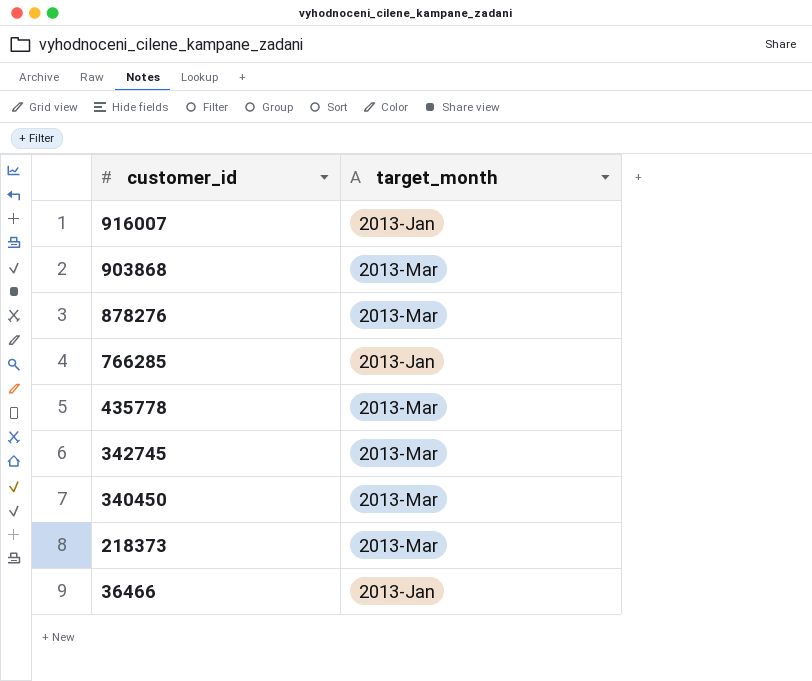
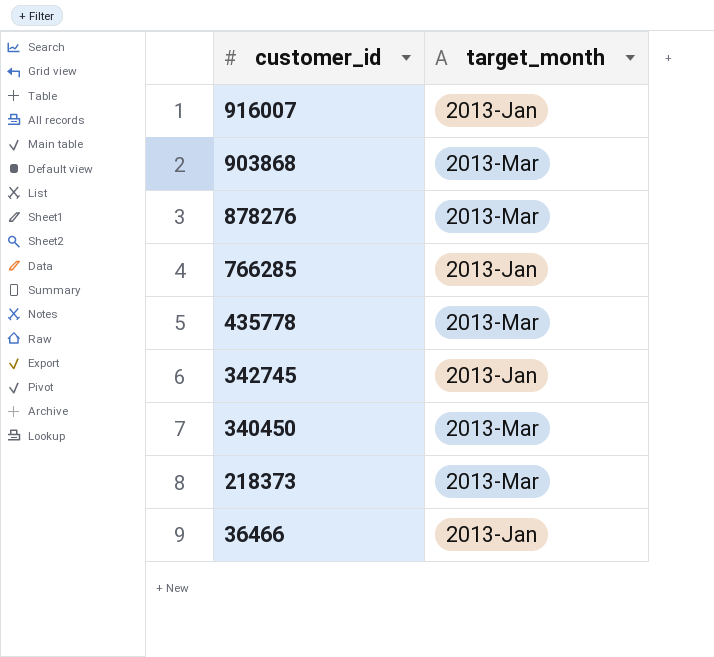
342745 | target_month: 2013-Mar -> 2013-Jan

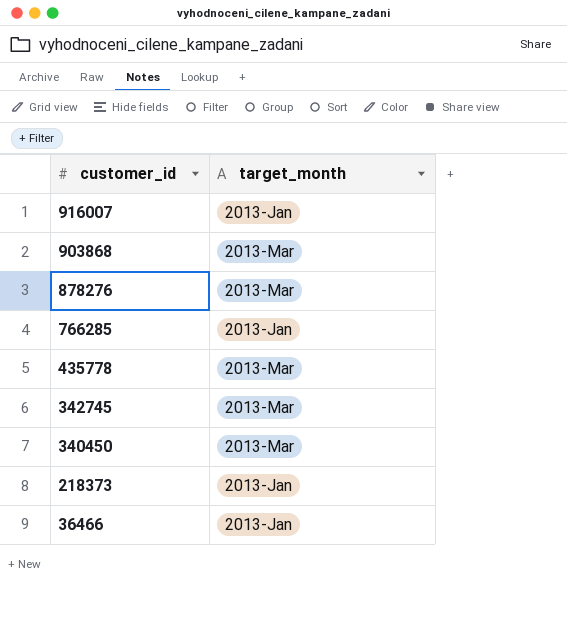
342745 | target_month: 2013-Jan -> 2013-Mar
218373 | target_month: 2013-Mar -> 2013-Jan

